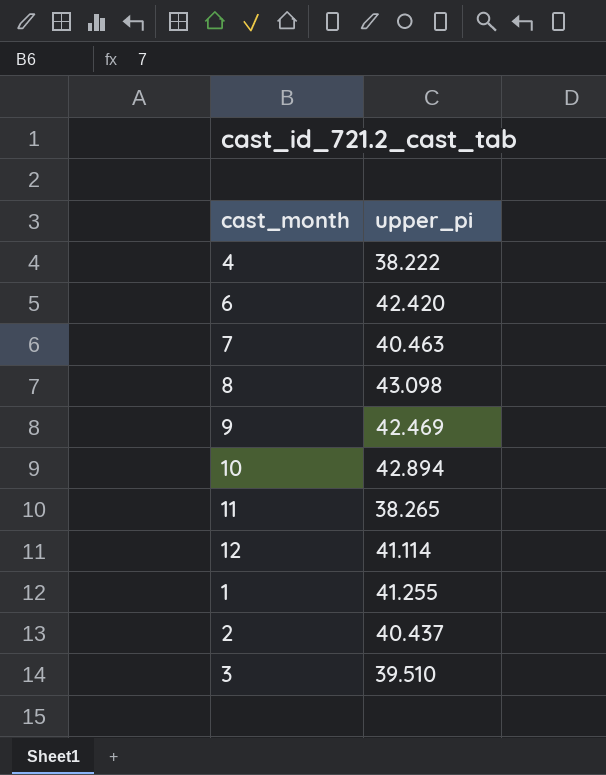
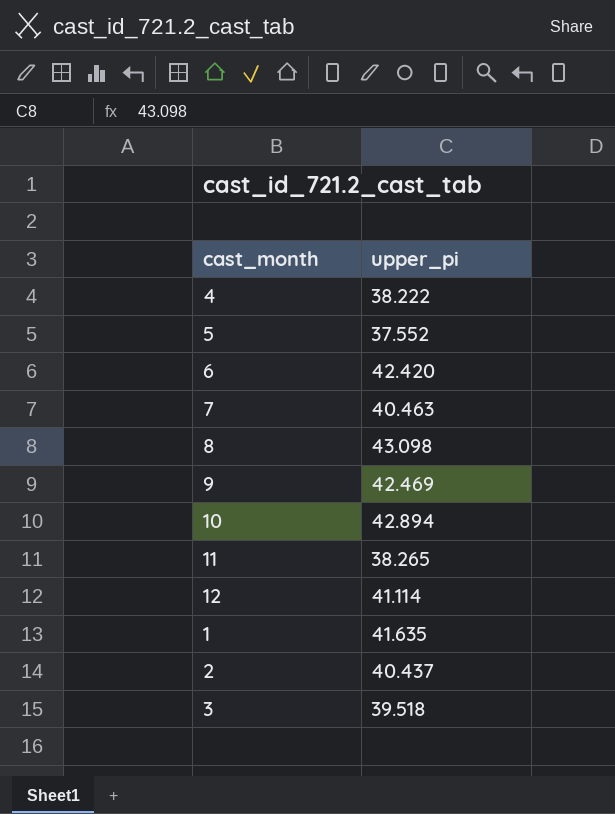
row 5: none -> 37.552
1 | upper_pi: 41.255 -> 41.635
3 | upper_pi: 39.510 -> 39.518

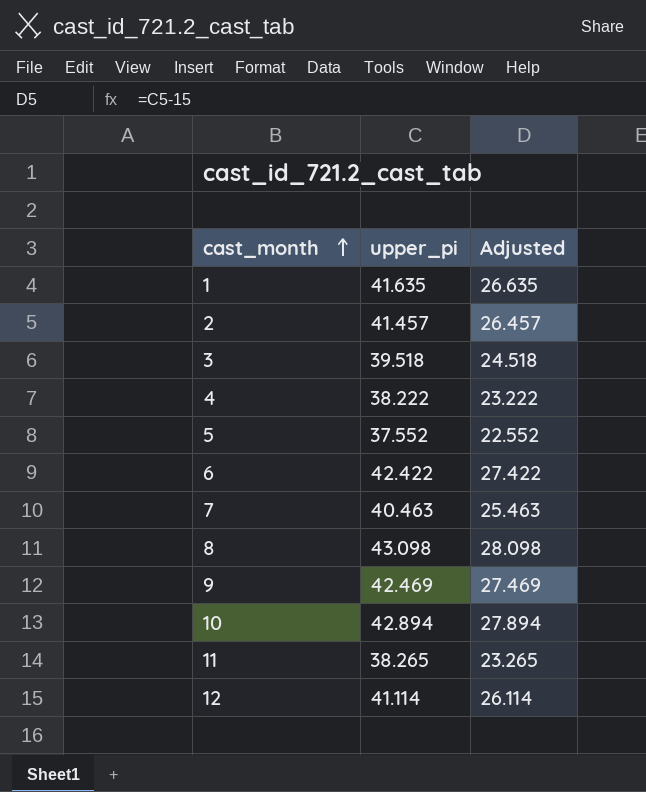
row order: none -> cast_month ascending
column Adjusted | formula: none -> [upper_pi] - 15
2 | upper_pi: 40.437 -> 41.457
6 | upper_pi: 42.420 -> 42.422

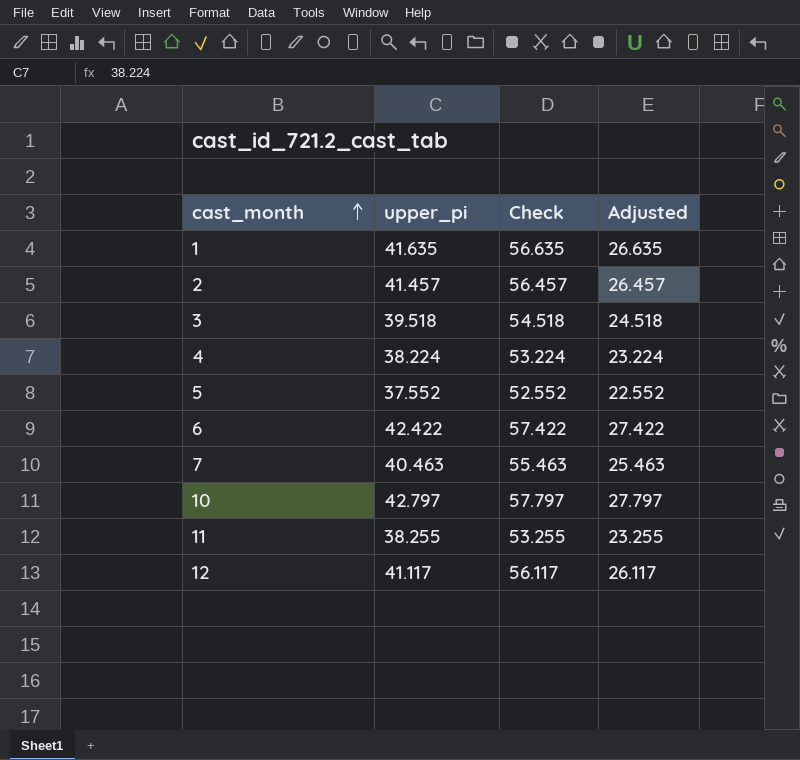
column Check | formula: none -> [upper_pi] + 15
row 8: 43.098 | 28.098 -> none
row 9: 42.469 | 27.469 -> none
4 | upper_pi: 38.222 -> 38.224
4 | Adjusted: 23.222 -> 23.224
10 | upper_pi: 42.894 -> 42.797
10 | Adjusted: 27.894 -> 27.797
11 | upper_pi: 38.265 -> 38.255
11 | Adjusted: 23.265 -> 23.255
12 | upper_pi: 41.114 -> 41.117
12 | Adjusted: 26.114 -> 26.117

